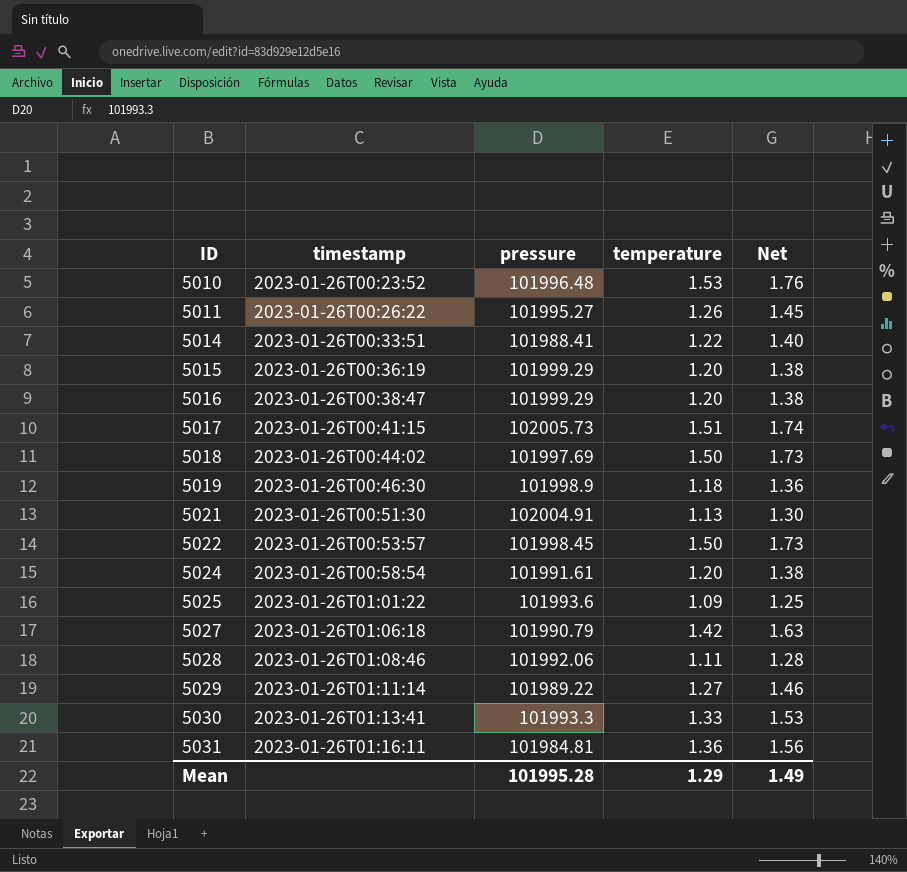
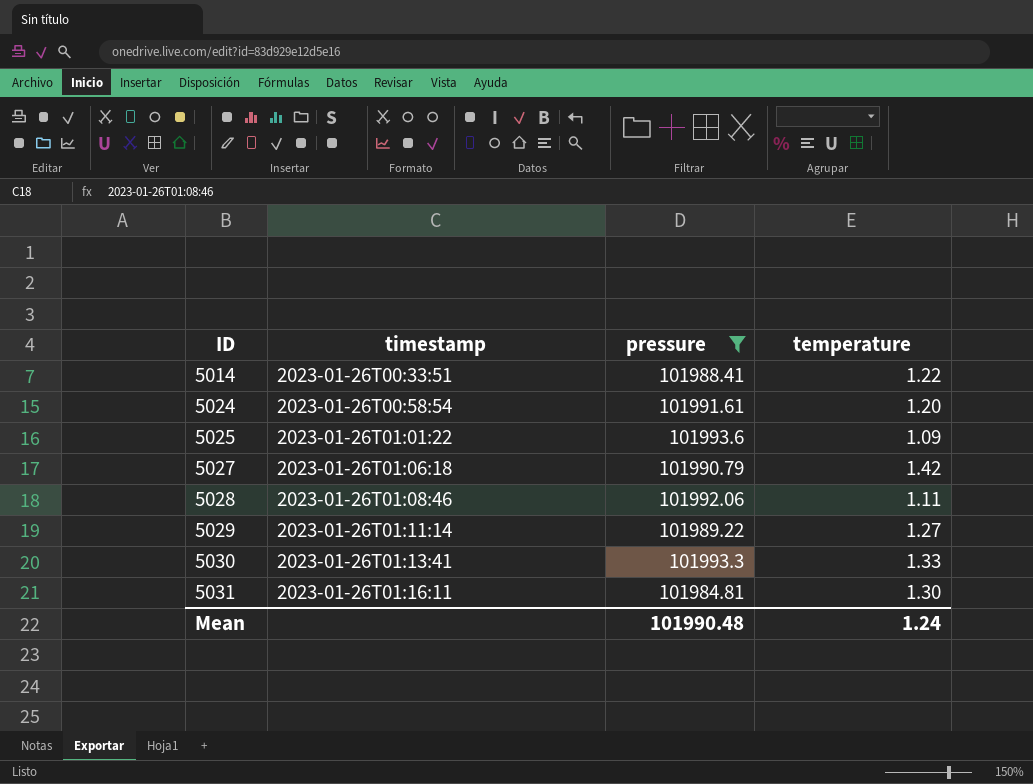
filter: none -> pressure <= 101993.6
column Net | formula: [temperature] * 1.15 -> none
5031 | temperature: 1.36 -> 1.30
Mean | pressure: 101995.28 -> 101990.48
Mean | temperature: 1.29 -> 1.24

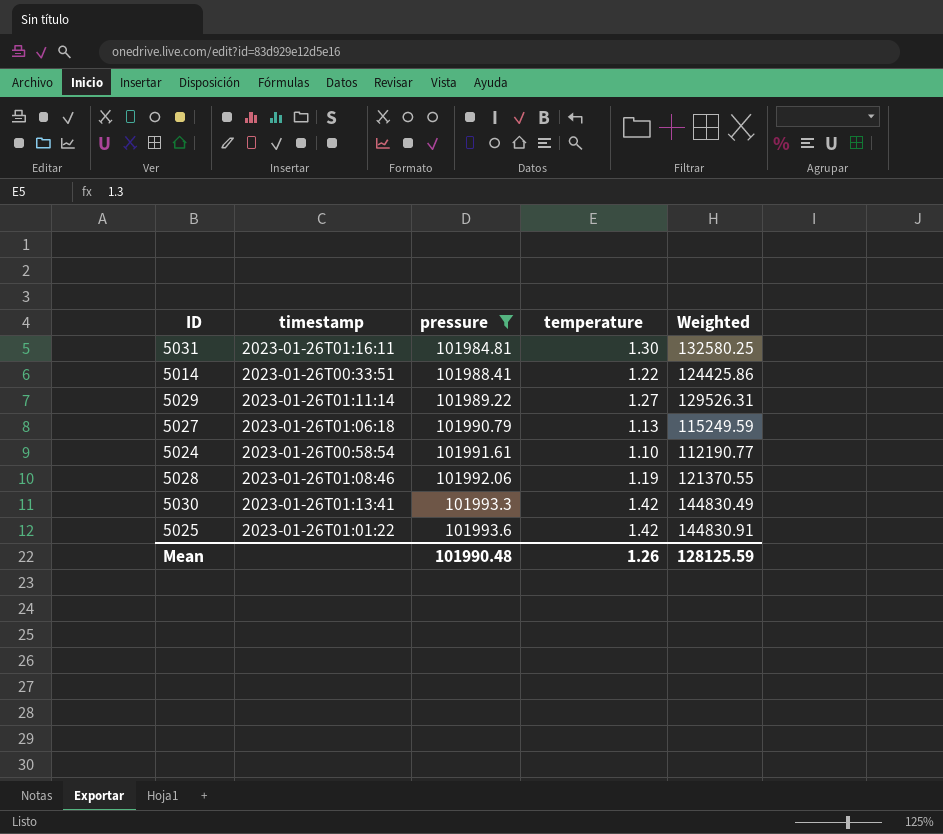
row order: ID ascending -> pressure ascending
column Weighted | formula: none -> [pressure] * [temperature]
5027 | temperature: 1.42 -> 1.13
5024 | temperature: 1.20 -> 1.10
5028 | temperature: 1.11 -> 1.19
5030 | temperature: 1.33 -> 1.42
5025 | temperature: 1.09 -> 1.42
Mean | temperature: 1.24 -> 1.26

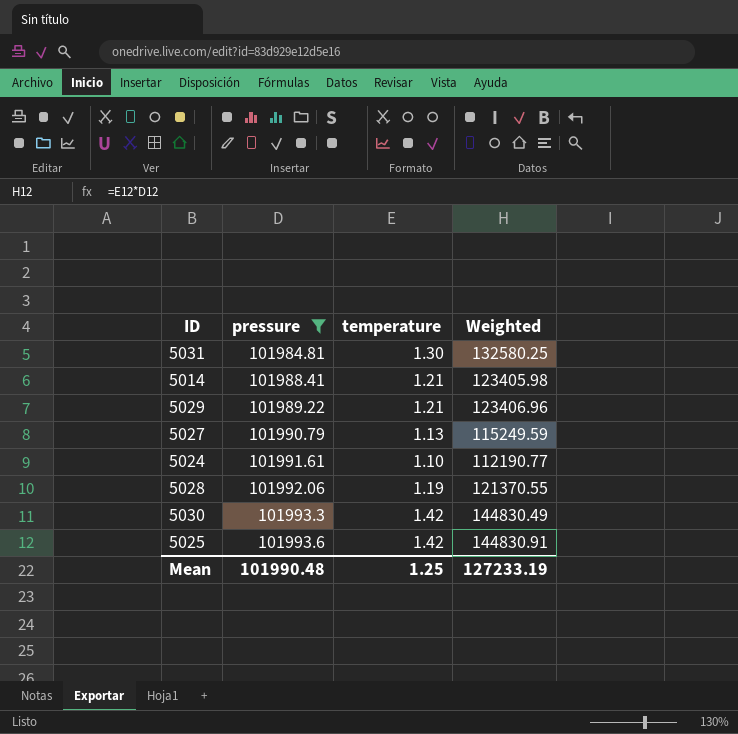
column timestamp | position: 2 -> none
5014 | temperature: 1.22 -> 1.21
5014 | Weighted: 124425.86 -> 123405.98
5029 | temperature: 1.27 -> 1.21
5029 | Weighted: 129526.31 -> 123406.96
Mean | temperature: 1.26 -> 1.25
Mean | Weighted: 128125.59 -> 127233.19

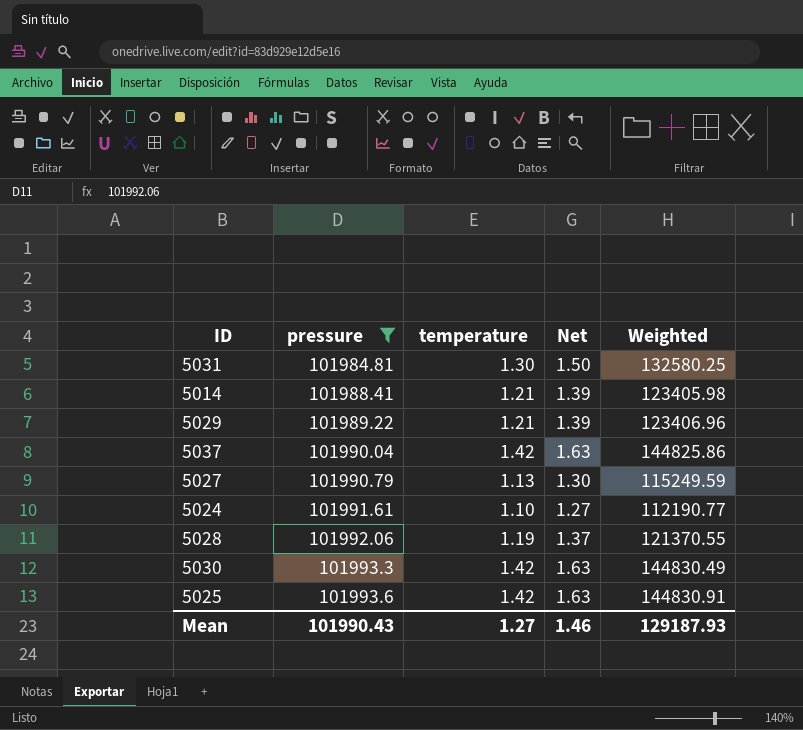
column Net | formula: none -> [temperature] * 1.15
row 5037: none -> 101990.04 | 1.42 | 1.63 | 144825.86
Mean | pressure: 101990.48 -> 101990.43
Mean | temperature: 1.25 -> 1.27
Mean | Weighted: 127233.19 -> 129187.93

